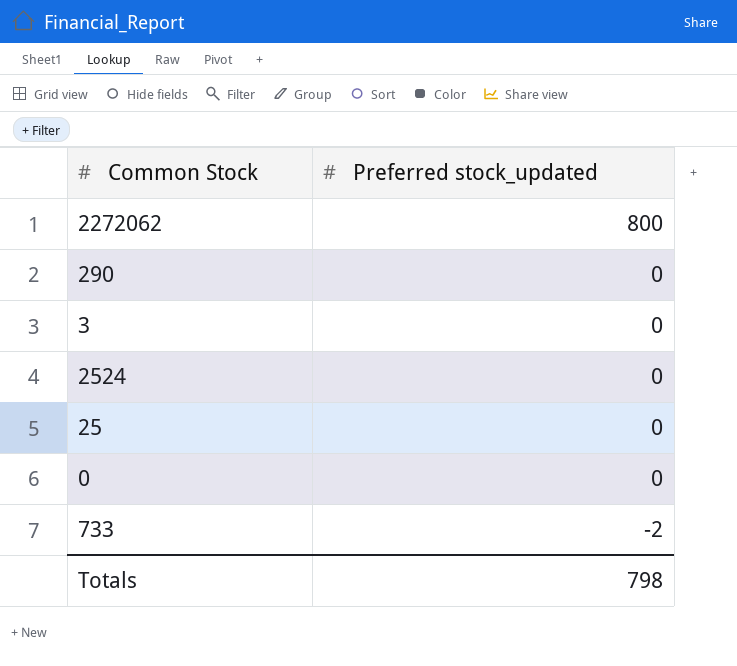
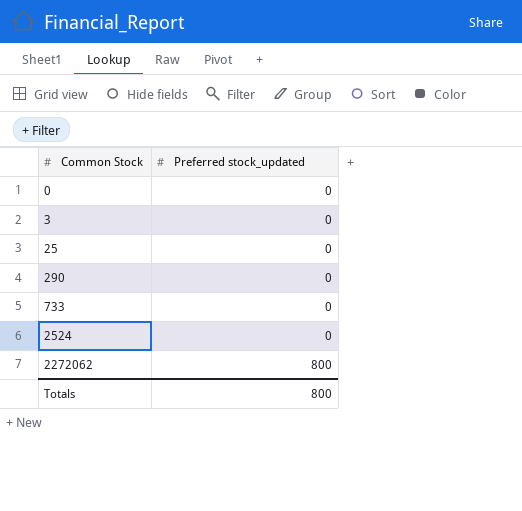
row order: Preferred stock_updated descending -> Common Stock ascending
733 | Preferred stock_updated: -2 -> 0
Totals | Preferred stock_updated: 798 -> 800

